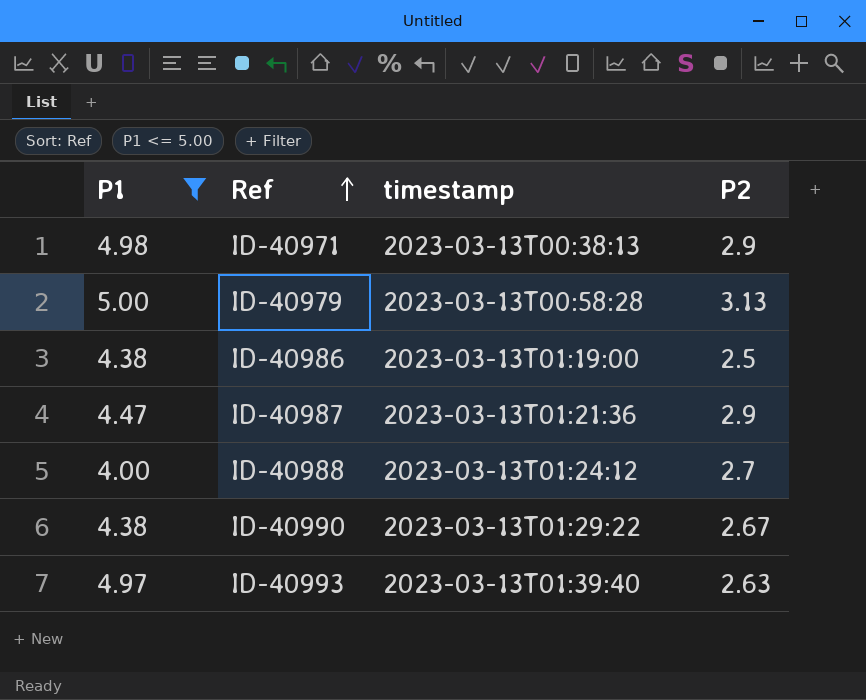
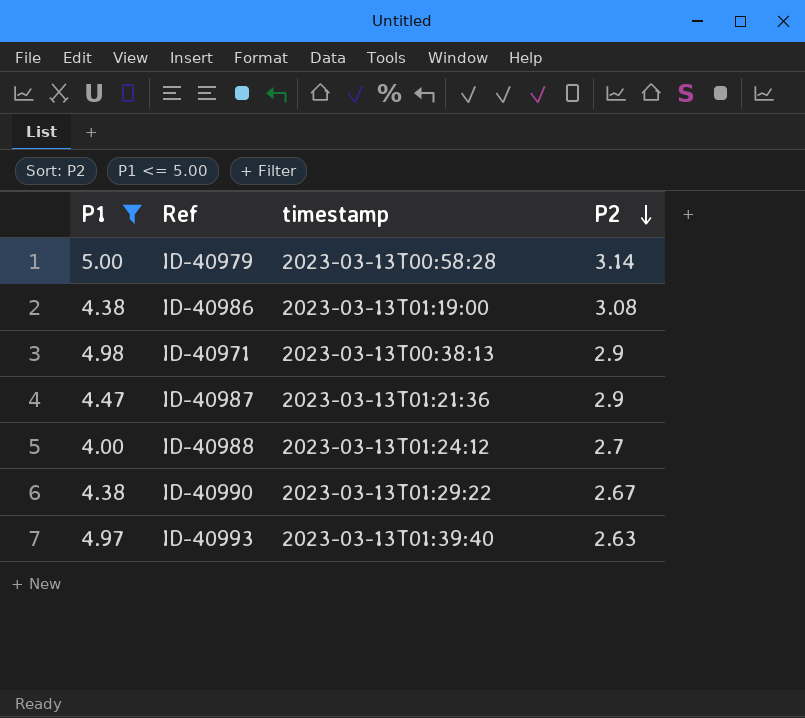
row order: Ref ascending -> P2 descending
ID-40979 | P2: 3.13 -> 3.14
ID-40986 | P2: 2.5 -> 3.08

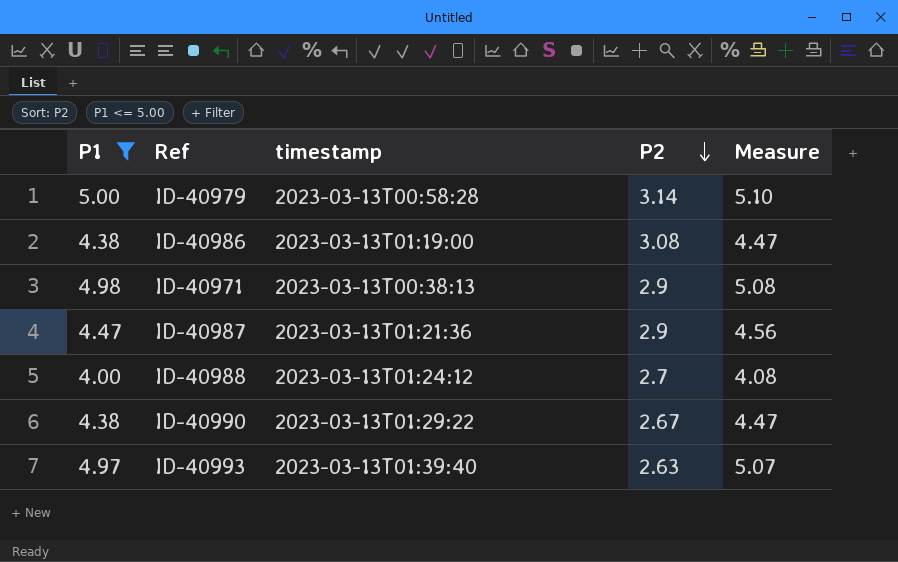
column Measure | formula: none -> [P1] * 1.02

